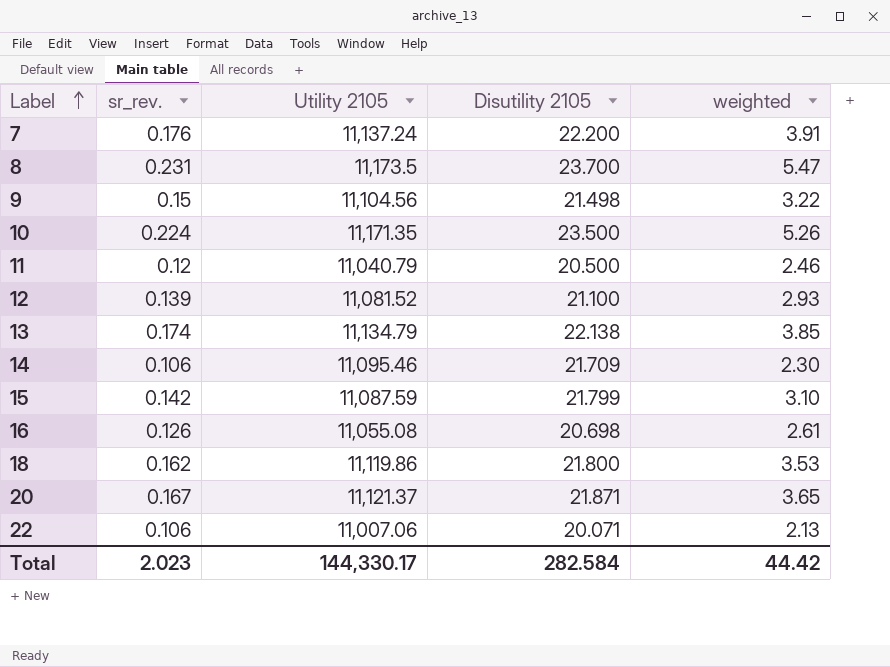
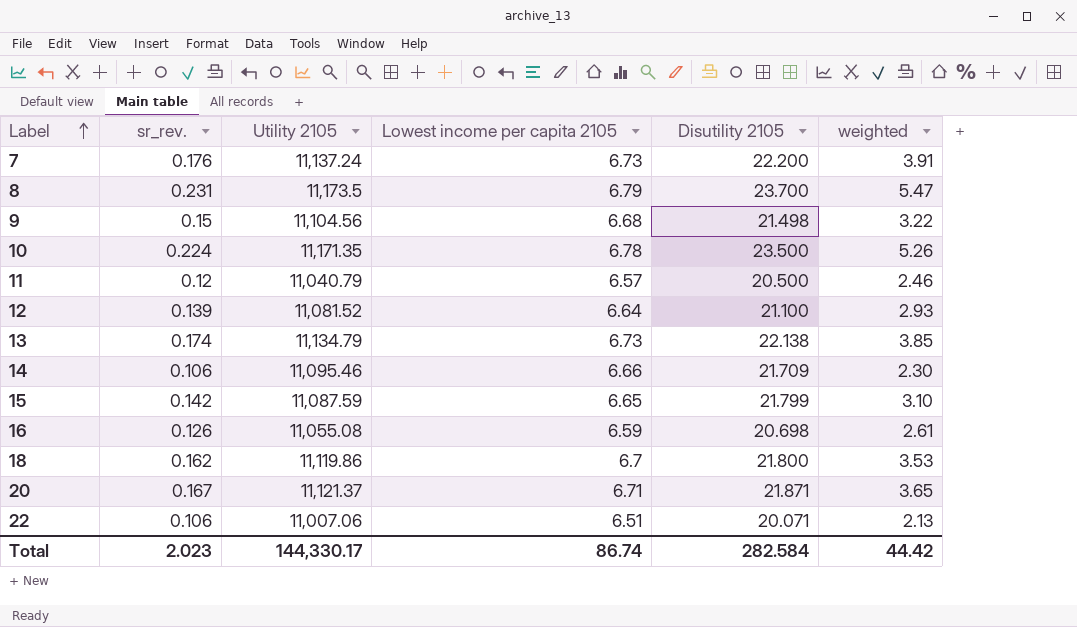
column Lowest income per capita 2105 | position: none -> 4

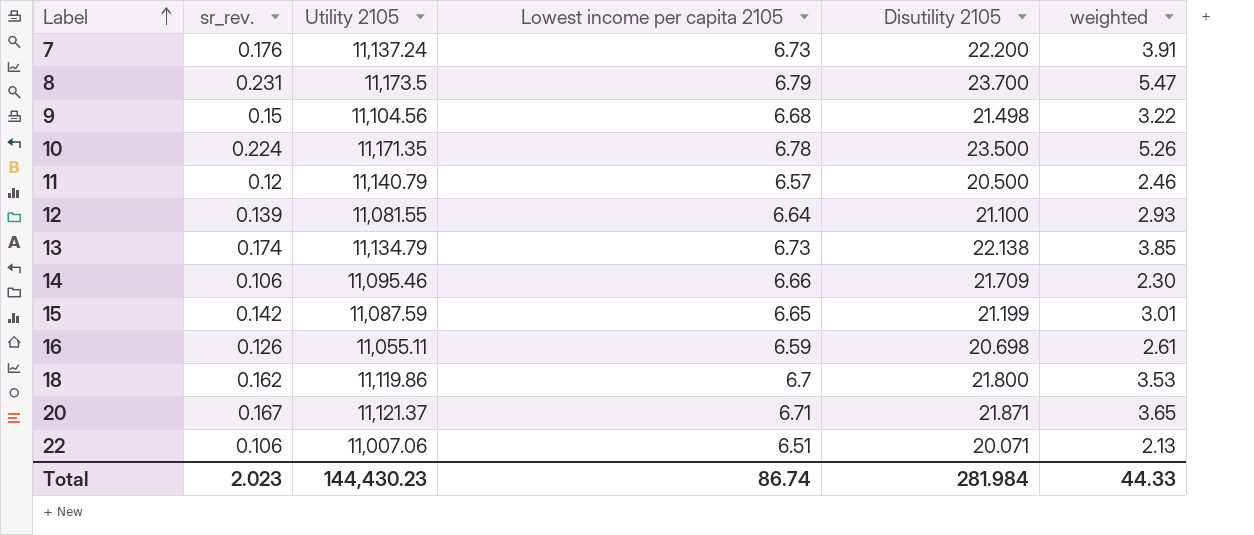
11 | Utility 2105: 11,040.79 -> 11,140.79
12 | Utility 2105: 11,081.52 -> 11,081.55
15 | Disutility 2105: 21.799 -> 21.199
15 | weighted: 3.10 -> 3.01
16 | Utility 2105: 11,055.08 -> 11,055.11
Total | Utility 2105: 144,330.17 -> 144,430.23
Total | Disutility 2105: 282.584 -> 281.984
Total | weighted: 44.42 -> 44.33

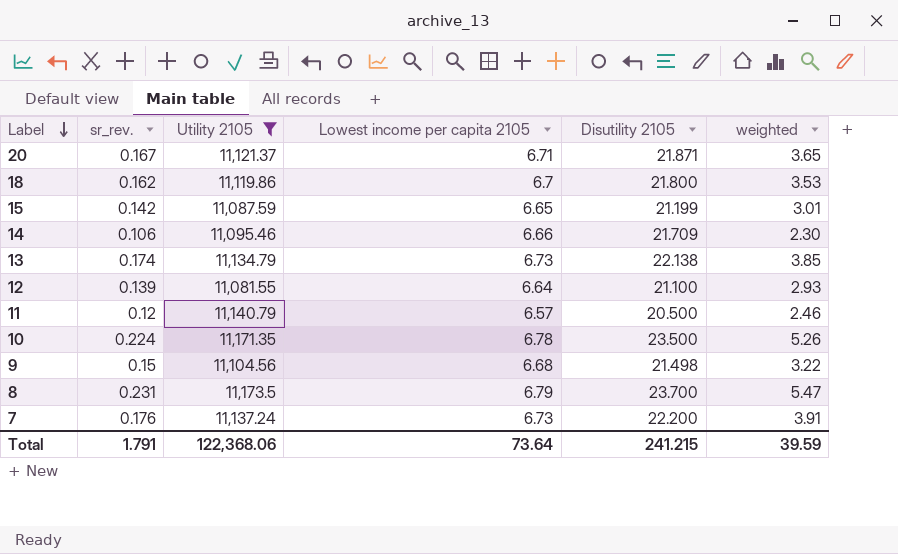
filter: none -> Utility 2105 >= 11,081.55
row order: Label ascending -> Label descending
Total | sr_rev.: 2.023 -> 1.791
Total | Utility 2105: 144,430.23 -> 122,368.06
Total | Lowest income per capita 2105: 86.74 -> 73.64
Total | Disutility 2105: 281.984 -> 241.215
Total | weighted: 44.33 -> 39.59

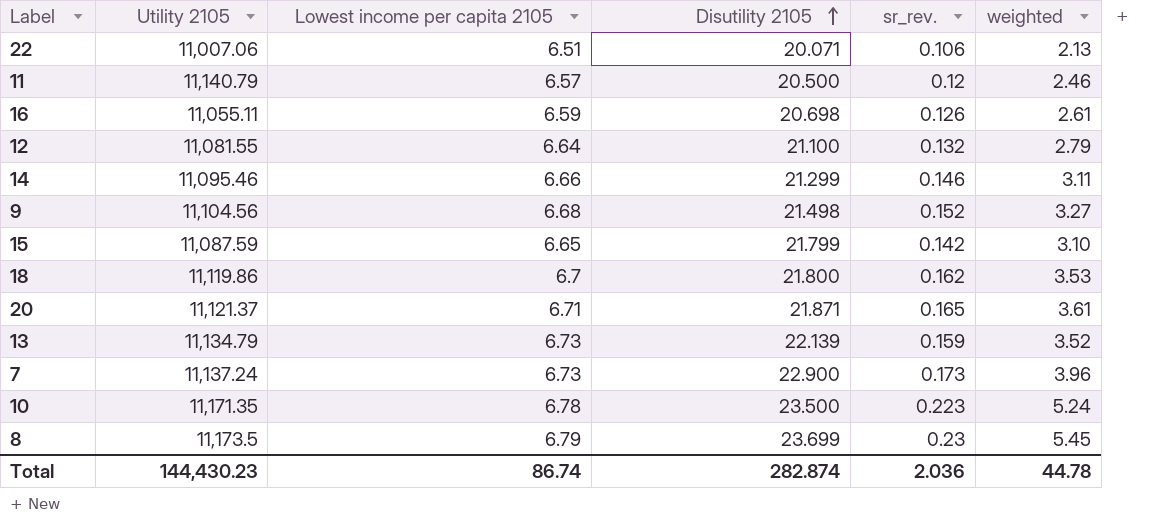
filter: Utility 2105 >= 11,081.55 -> none
row order: Label descending -> Disutility 2105 ascending
column sr_rev. | position: 2 -> 5
12 | sr_rev.: 0.139 -> 0.132
12 | weighted: 2.93 -> 2.79
14 | Disutility 2105: 21.709 -> 21.299
14 | sr_rev.: 0.106 -> 0.146
14 | weighted: 2.30 -> 3.11
9 | sr_rev.: 0.15 -> 0.152
9 | weighted: 3.22 -> 3.27
15 | Disutility 2105: 21.199 -> 21.799
15 | weighted: 3.01 -> 3.10
20 | sr_rev.: 0.167 -> 0.165
20 | weighted: 3.65 -> 3.61
13 | Disutility 2105: 22.138 -> 22.139
13 | sr_rev.: 0.174 -> 0.159
13 | weighted: 3.85 -> 3.52
7 | Disutility 2105: 22.200 -> 22.900
7 | sr_rev.: 0.176 -> 0.173
7 | weighted: 3.91 -> 3.96
10 | sr_rev.: 0.224 -> 0.223
10 | weighted: 5.26 -> 5.24
8 | Disutility 2105: 23.700 -> 23.699
8 | sr_rev.: 0.231 -> 0.23
8 | weighted: 5.47 -> 5.45
Total | Utility 2105: 122,368.06 -> 144,430.23
Total | Lowest income per capita 2105: 73.64 -> 86.74
Total | Disutility 2105: 241.215 -> 282.874
Total | sr_rev.: 1.791 -> 2.036
Total | weighted: 39.59 -> 44.78

